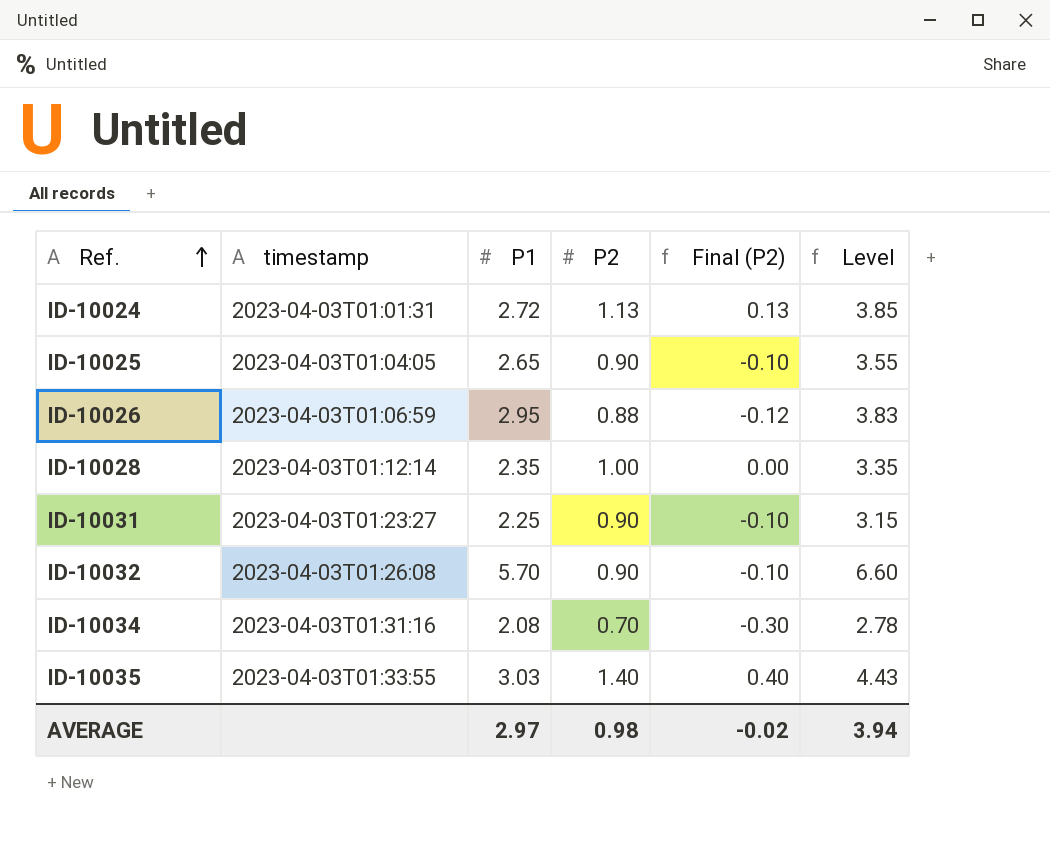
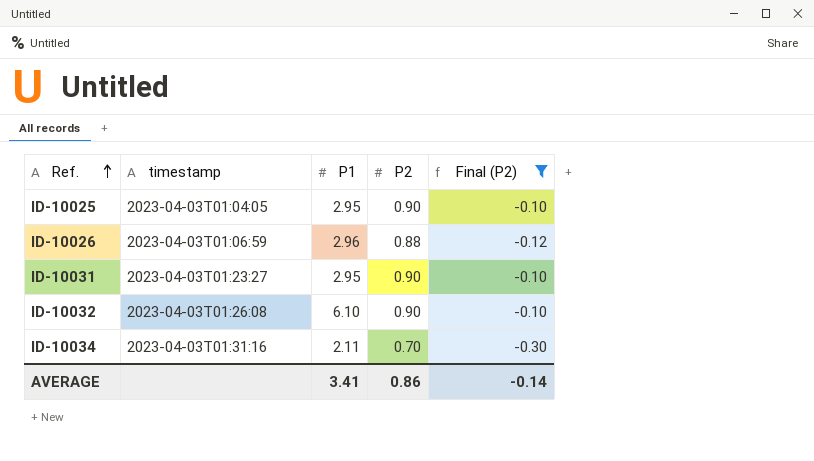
filter: none -> Final (P2) <= -0.10
column Level | formula: [P1] + [P2] -> none
ID-10025 | P1: 2.65 -> 2.95
ID-10026 | P1: 2.95 -> 2.96
ID-10031 | P1: 2.25 -> 2.95
ID-10032 | P1: 5.70 -> 6.10
ID-10034 | P1: 2.08 -> 2.11
AVERAGE | P1: 2.97 -> 3.41
AVERAGE | P2: 0.98 -> 0.86
AVERAGE | Final (P2): -0.02 -> -0.14

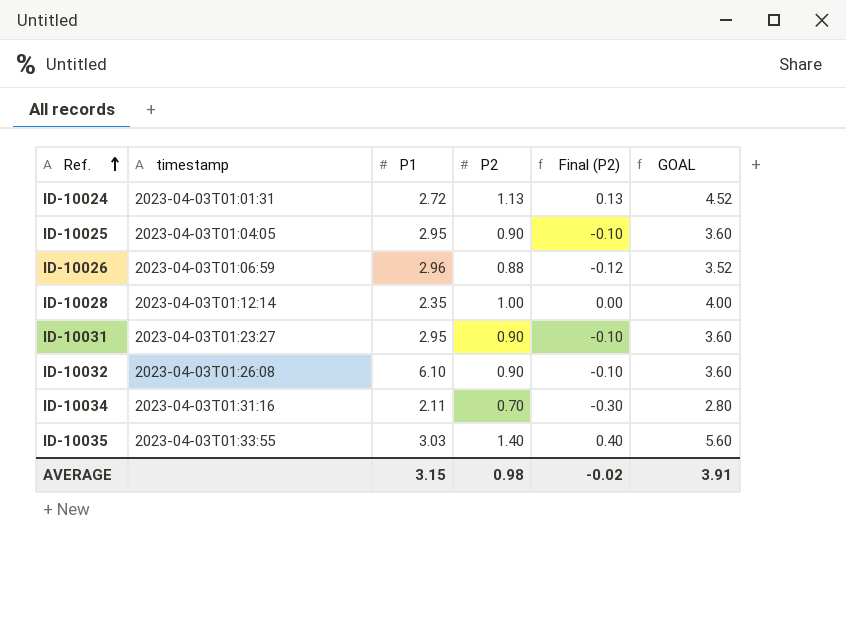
filter: Final (P2) <= -0.10 -> none
column GOAL | formula: none -> [P2] * 4
AVERAGE | P1: 3.41 -> 3.15
AVERAGE | P2: 0.86 -> 0.98
AVERAGE | Final (P2): -0.14 -> -0.02

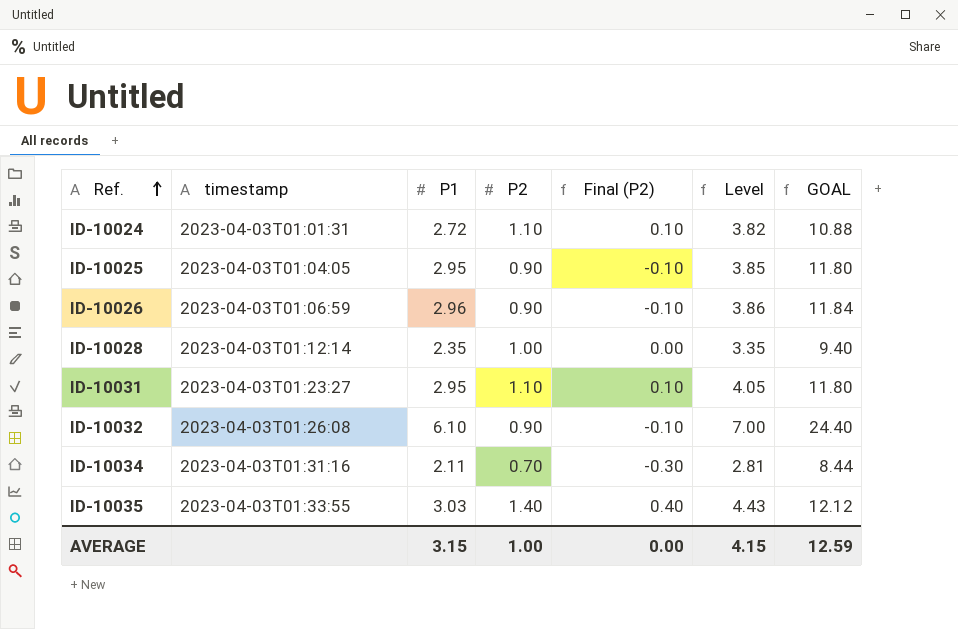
column Level | formula: none -> [P1] + [P2]
column GOAL | formula: [P2] * 4 -> [P1] * 4
ID-10024 | P2: 1.13 -> 1.10
ID-10024 | Final (P2): 0.13 -> 0.10
ID-10026 | P2: 0.88 -> 0.90
ID-10026 | Final (P2): -0.12 -> -0.10
ID-10031 | P2: 0.90 -> 1.10
ID-10031 | Final (P2): -0.10 -> 0.10
AVERAGE | P2: 0.98 -> 1.00
AVERAGE | Final (P2): -0.02 -> 0.00
AVERAGE | GOAL: 3.91 -> 12.59

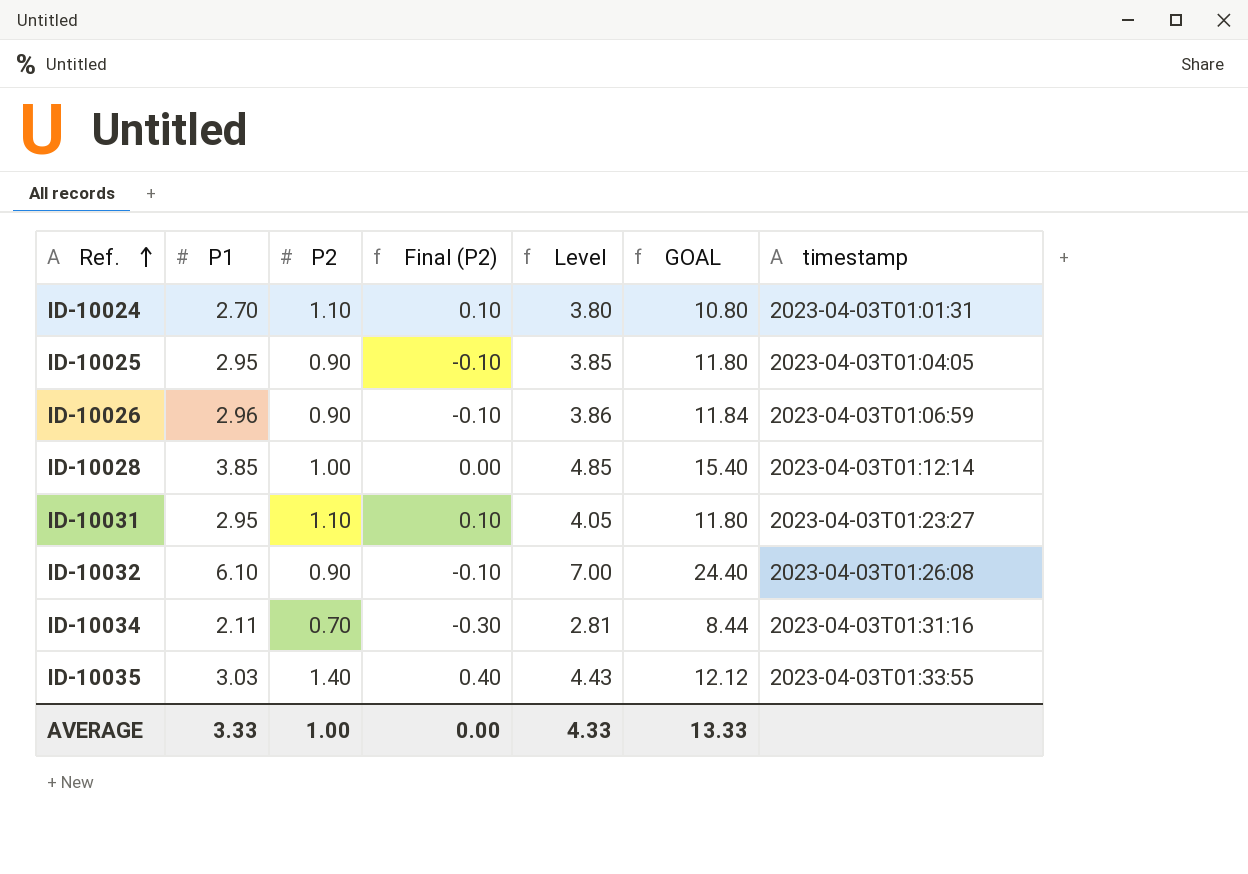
column timestamp | position: 2 -> 7
ID-10024 | P1: 2.72 -> 2.70
ID-10024 | Level: 3.82 -> 3.80
ID-10024 | GOAL: 10.88 -> 10.80
ID-10028 | P1: 2.35 -> 3.85
ID-10028 | Level: 3.35 -> 4.85
ID-10028 | GOAL: 9.40 -> 15.40
AVERAGE | P1: 3.15 -> 3.33
AVERAGE | Level: 4.15 -> 4.33
AVERAGE | GOAL: 12.59 -> 13.33

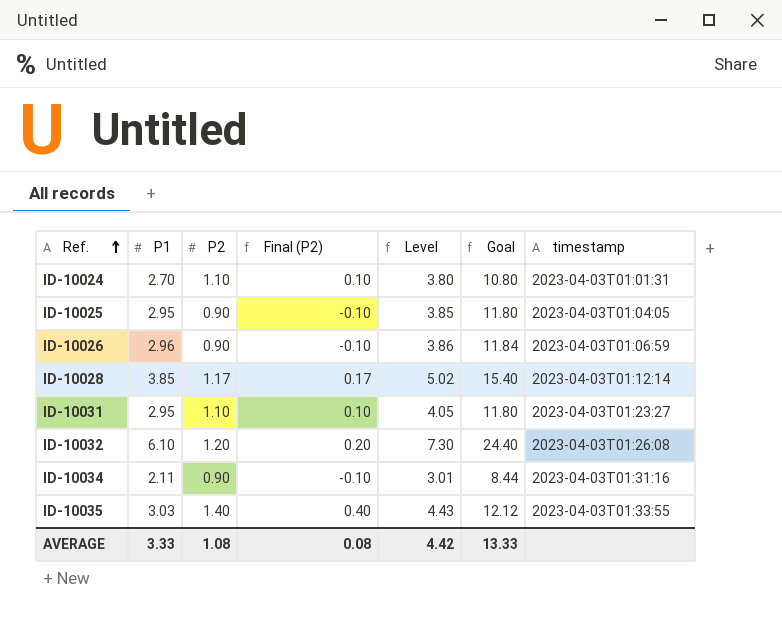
column name: GOAL -> Goal
ID-10028 | P2: 1.00 -> 1.17
ID-10028 | Final (P2): 0.00 -> 0.17
ID-10028 | Level: 4.85 -> 5.02
ID-10032 | P2: 0.90 -> 1.20
ID-10032 | Final (P2): -0.10 -> 0.20
ID-10032 | Level: 7.00 -> 7.30
ID-10034 | P2: 0.70 -> 0.90
ID-10034 | Final (P2): -0.30 -> -0.10
ID-10034 | Level: 2.81 -> 3.01
AVERAGE | P2: 1.00 -> 1.08
AVERAGE | Final (P2): 0.00 -> 0.08
AVERAGE | Level: 4.33 -> 4.42

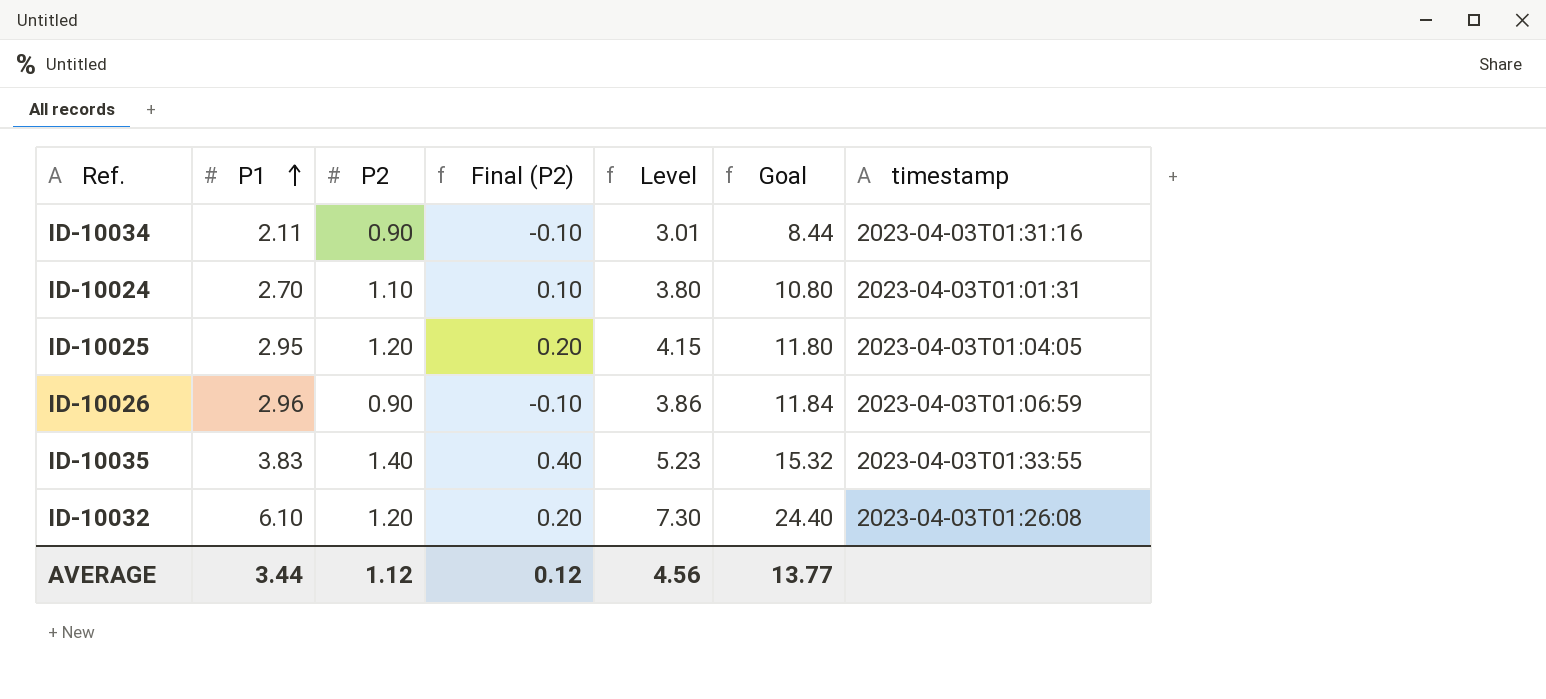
row order: Ref. ascending -> P1 ascending
row ID-10028: 3.85 | 1.17 | 0.17 | 5.02 | 15.40 | 2023-04-03T01:12:14 -> none
row ID-10031: 2.95 | 1.10 | 0.10 | 4.05 | 11.80 | 2023-04-03T01:23:27 -> none
ID-10025 | P2: 0.90 -> 1.20
ID-10025 | Final (P2): -0.10 -> 0.20
ID-10025 | Level: 3.85 -> 4.15
ID-10035 | P1: 3.03 -> 3.83
ID-10035 | Level: 4.43 -> 5.23
ID-10035 | Goal: 12.12 -> 15.32
AVERAGE | P1: 3.33 -> 3.44
AVERAGE | P2: 1.08 -> 1.12
AVERAGE | Final (P2): 0.08 -> 0.12
AVERAGE | Level: 4.42 -> 4.56
AVERAGE | Goal: 13.33 -> 13.77

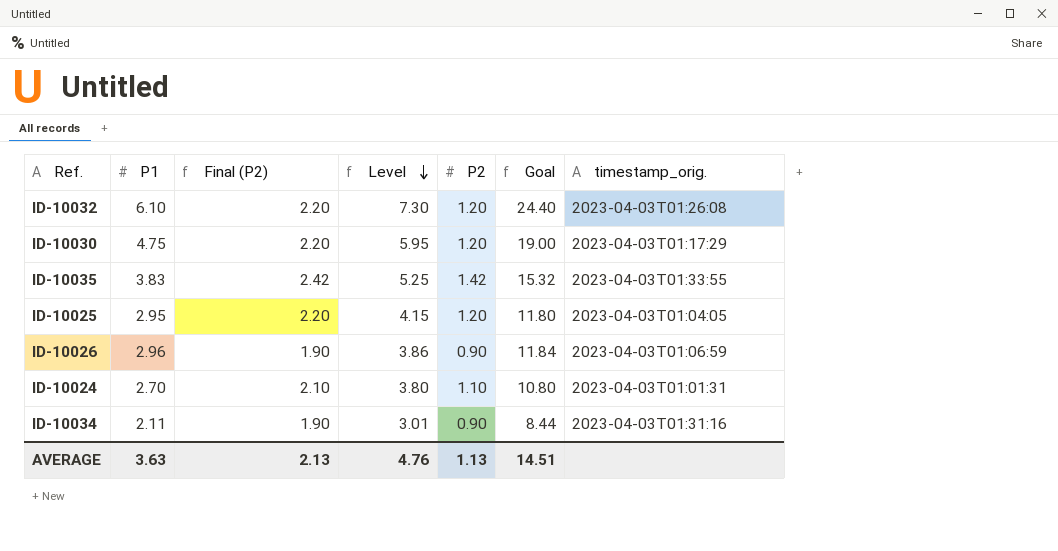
row order: P1 ascending -> Level descending
column Final (P2) | formula: [P2] - 1 -> [P2] + 1
column P2 | position: 3 -> 5
column name: timestamp -> timestamp_orig.
row ID-10030: none -> 4.75 | 2.20 | 5.95 | 1.20 | 19.00 | 2023-04-03T01:17:29
ID-10035 | Level: 5.23 -> 5.25
ID-10035 | P2: 1.40 -> 1.42
AVERAGE | P1: 3.44 -> 3.63
AVERAGE | Final (P2): 0.12 -> 2.13
AVERAGE | Level: 4.56 -> 4.76
AVERAGE | P2: 1.12 -> 1.13
AVERAGE | Goal: 13.77 -> 14.51

